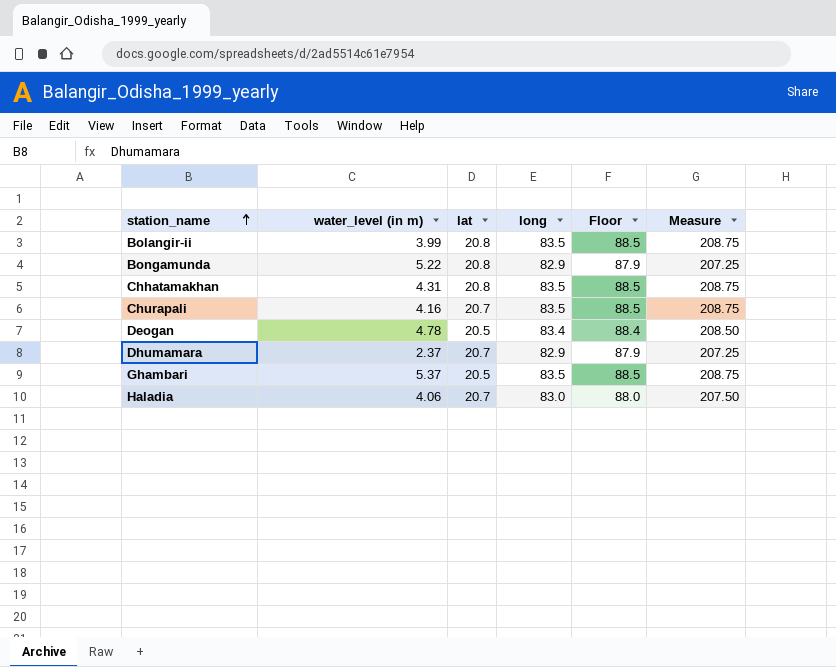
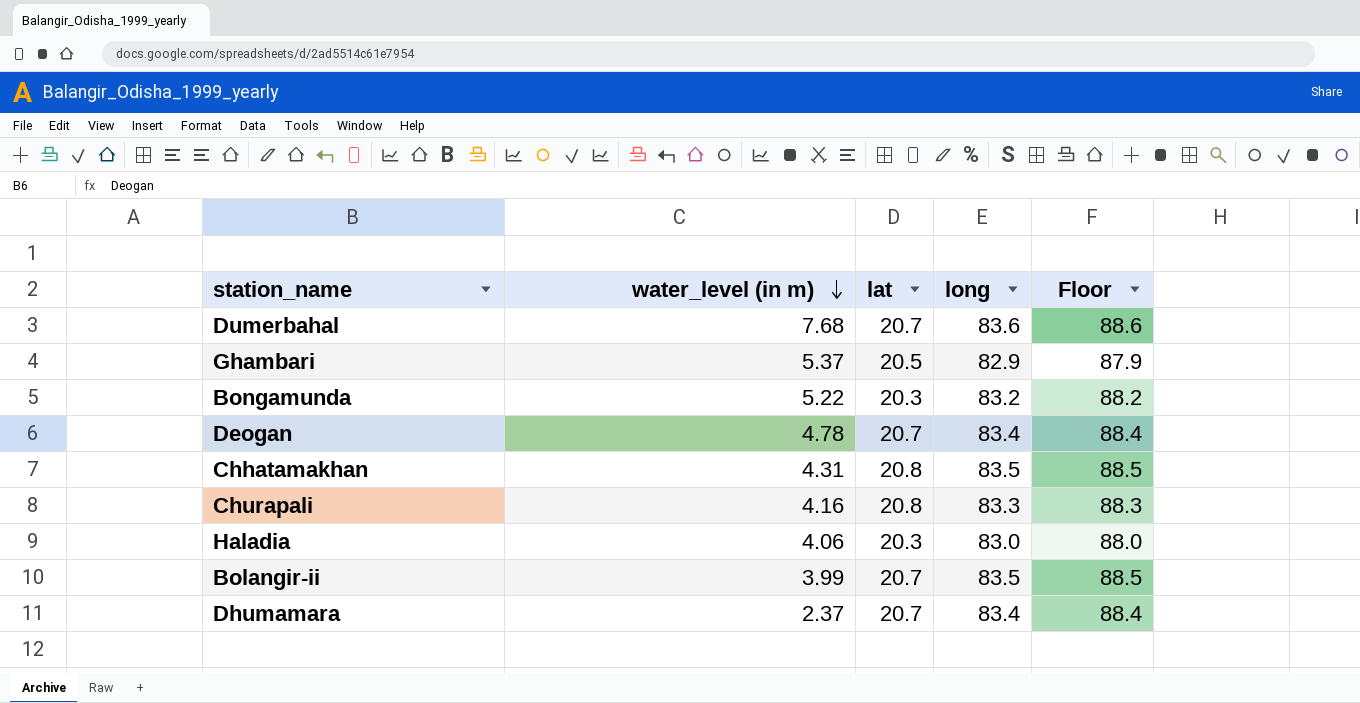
row order: station_name ascending -> water_level (in m) descending
column Measure | formula: [long] * 2.5 -> none
row Dumerbahal: none -> 7.68 | 20.7 | 83.6 | 88.6
Ghambari | long: 83.5 -> 82.9
Ghambari | Floor: 88.5 -> 87.9
Bongamunda | lat: 20.8 -> 20.3
Bongamunda | long: 82.9 -> 83.2
Bongamunda | Floor: 87.9 -> 88.2
Deogan | lat: 20.5 -> 20.7
Churapali | lat: 20.7 -> 20.8
Churapali | long: 83.5 -> 83.3
Churapali | Floor: 88.5 -> 88.3
Haladia | lat: 20.7 -> 20.3
Bolangir-ii | lat: 20.8 -> 20.7
Dhumamara | long: 82.9 -> 83.4
Dhumamara | Floor: 87.9 -> 88.4

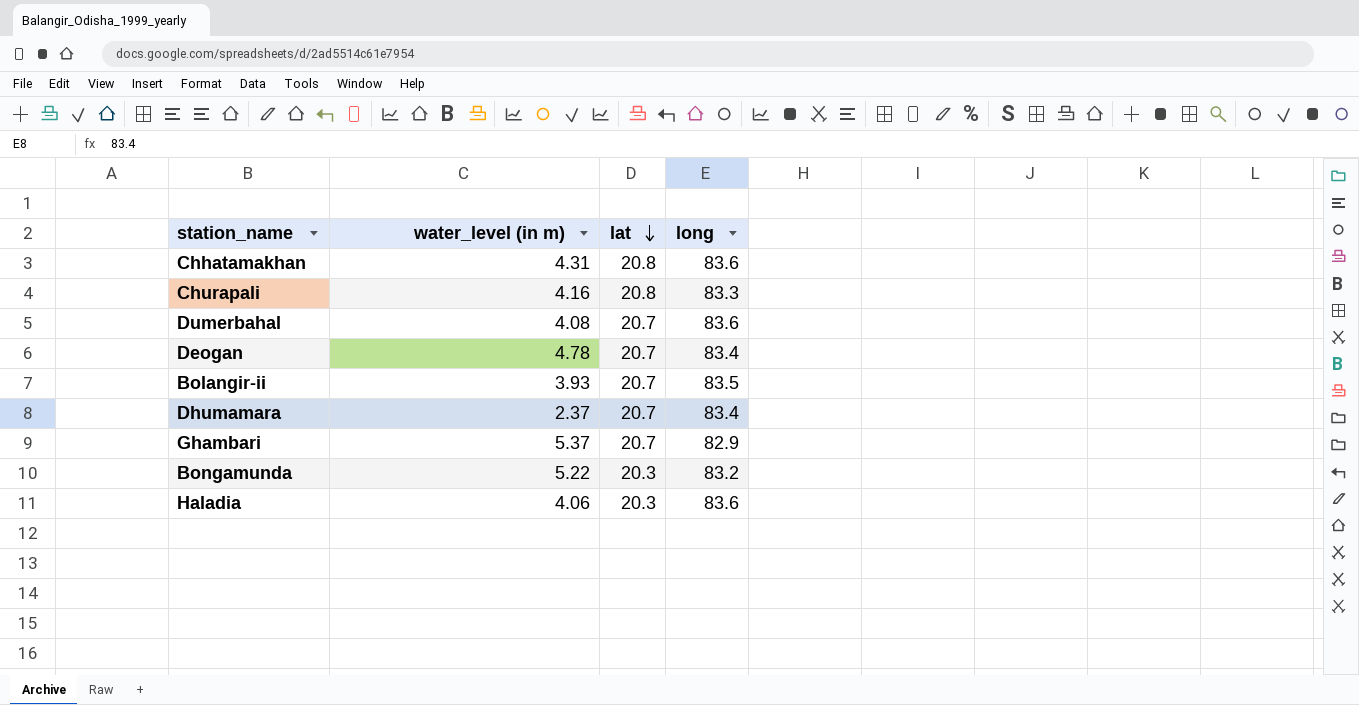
row order: water_level (in m) descending -> lat descending
column Floor | formula: [long] + 5 -> none
Chhatamakhan | long: 83.5 -> 83.6
Dumerbahal | water_level (in m): 7.68 -> 4.08
Bolangir-ii | water_level (in m): 3.99 -> 3.93
Ghambari | lat: 20.5 -> 20.7
Haladia | long: 83.0 -> 83.6

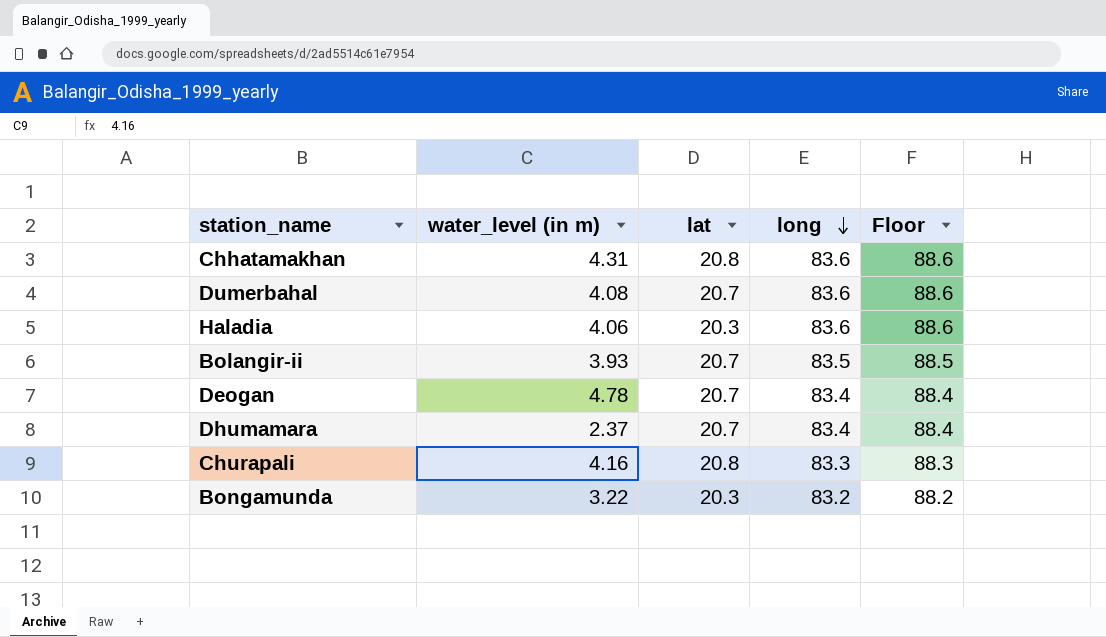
row order: lat descending -> long descending
column Floor | formula: none -> [long] + 5
row Ghambari: 5.37 | 20.7 | 82.9 -> none
Bongamunda | water_level (in m): 5.22 -> 3.22

